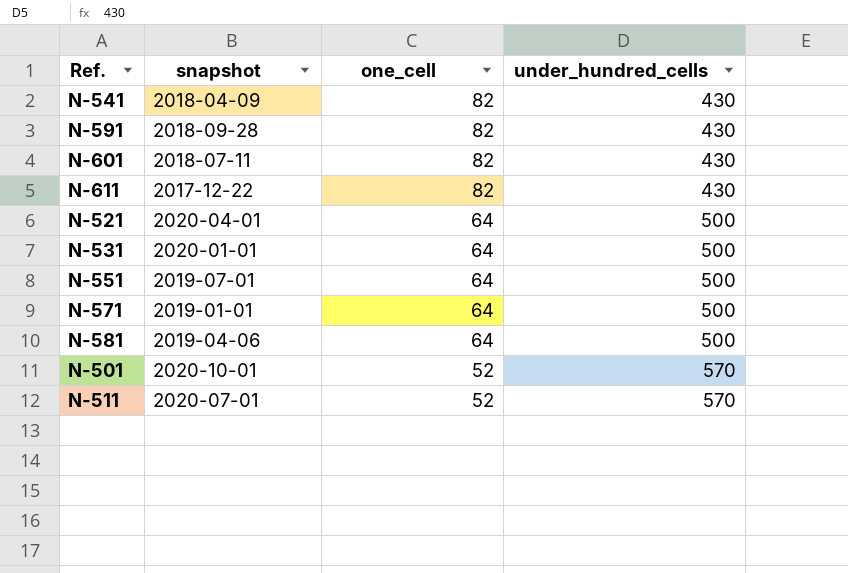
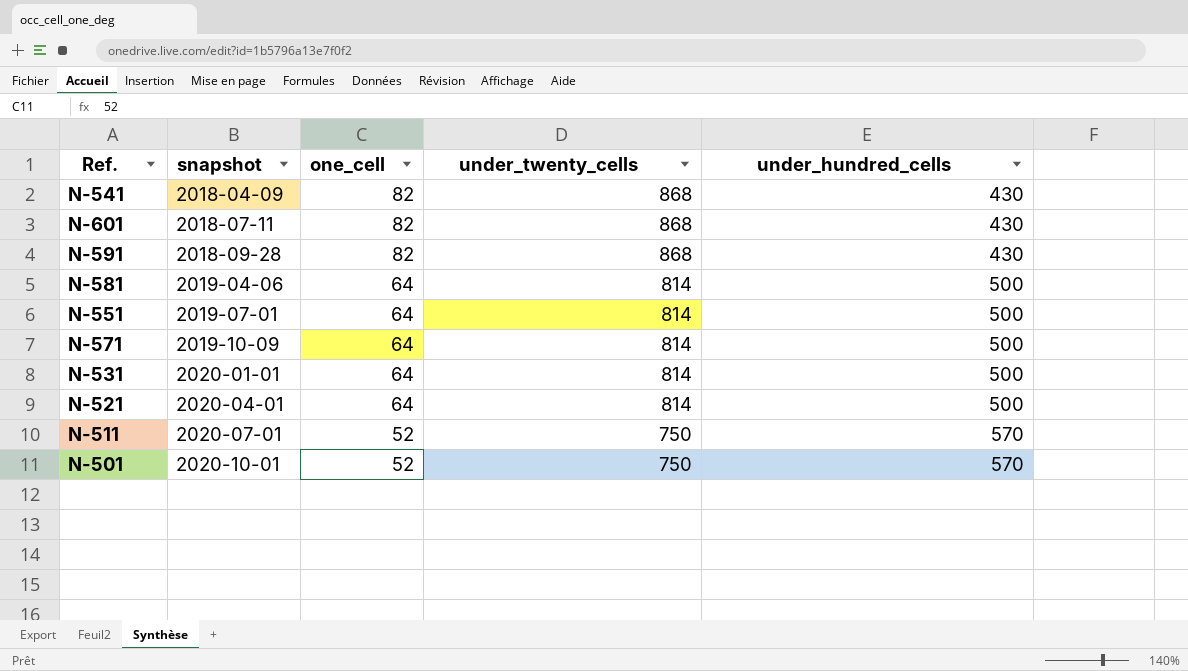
row order: one_cell descending -> snapshot ascending
column under_twenty_cells | position: none -> 4
row N-611: 2017-12-22 | 82 | 430 -> none
N-571 | snapshot: 2019-01-01 -> 2019-10-09

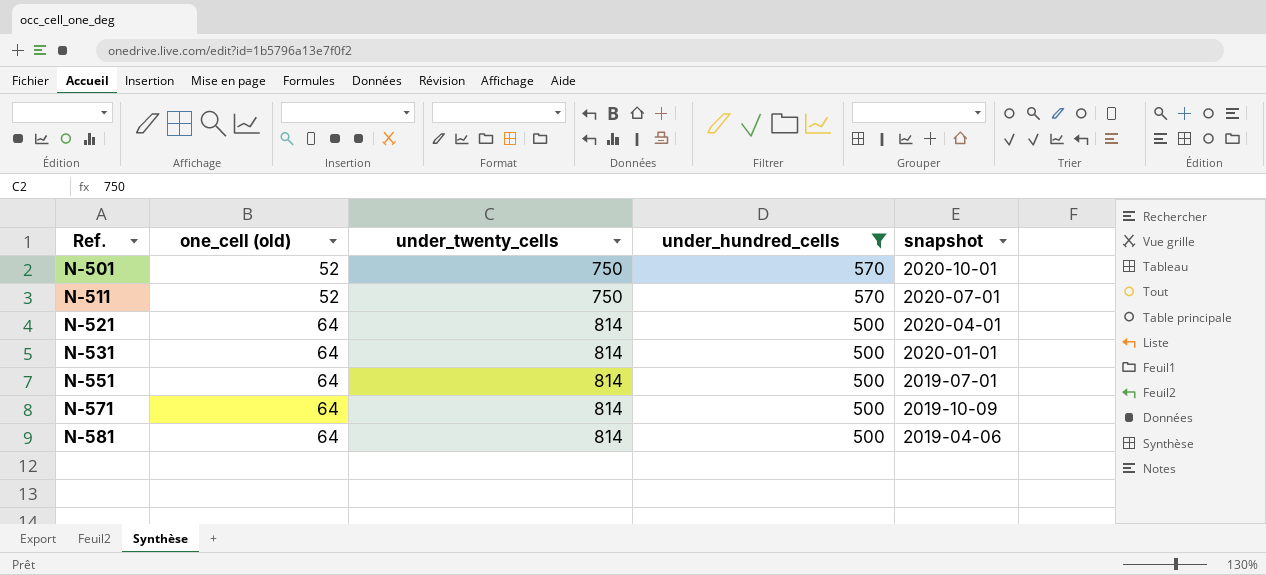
filter: none -> under_hundred_cells != 430
row order: snapshot ascending -> Ref. ascending
column name: one_cell -> one_cell (old)
column snapshot | position: 2 -> 5

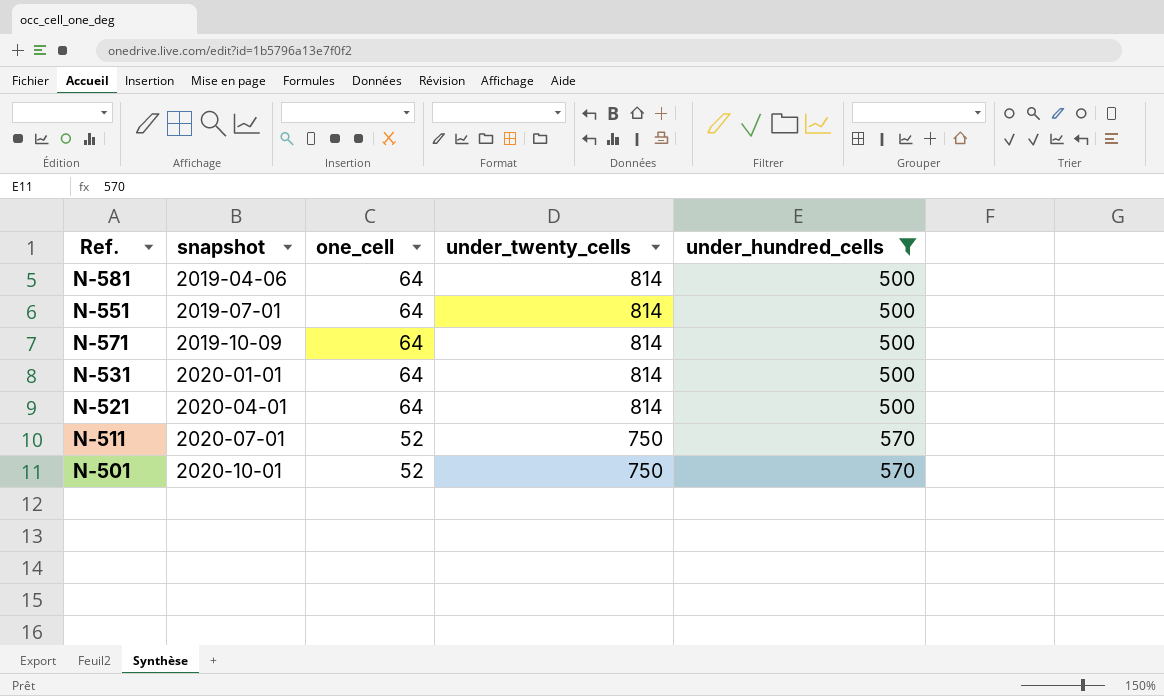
row order: Ref. ascending -> snapshot ascending
column snapshot | position: 5 -> 2
column name: one_cell (old) -> one_cell

